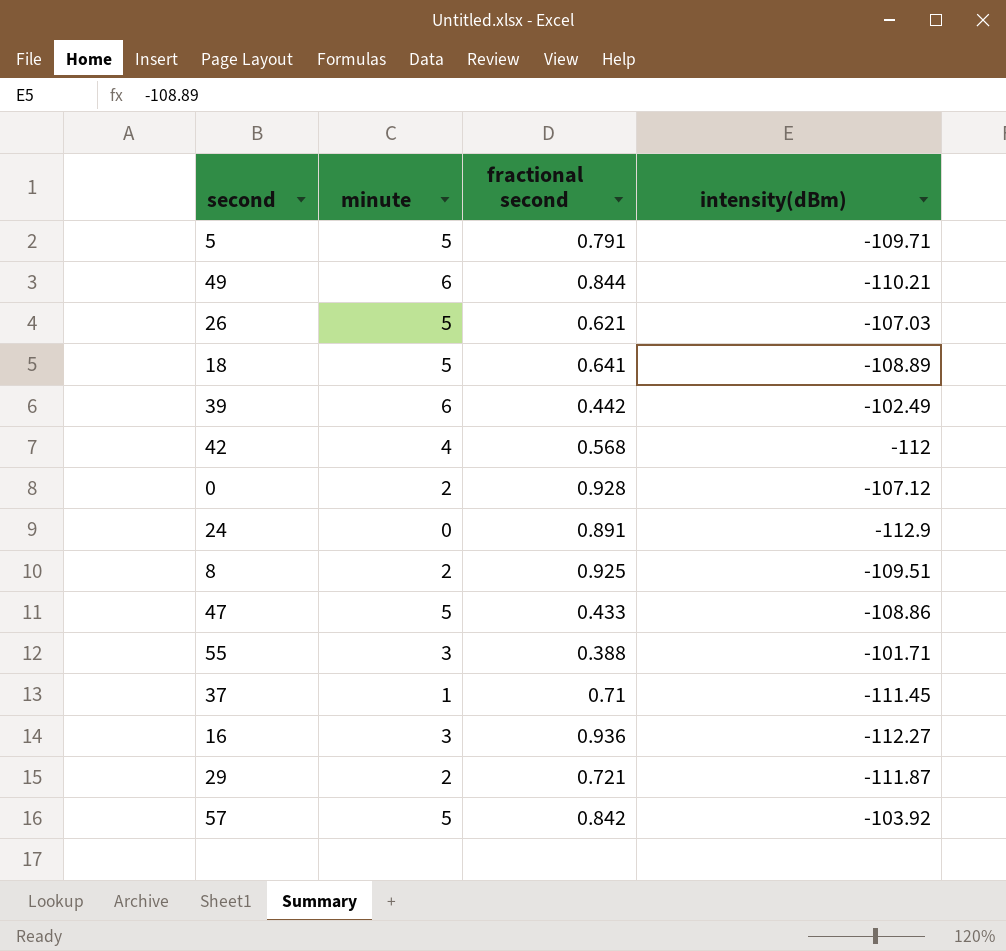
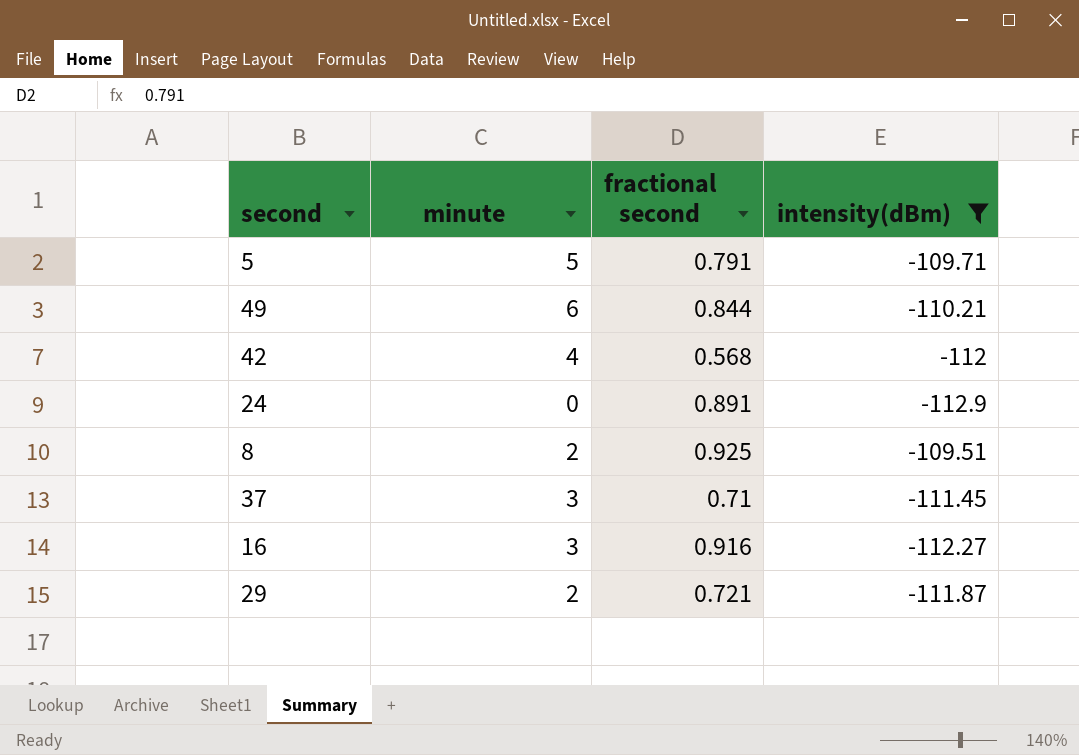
filter: none -> intensity(dBm) <= -109.51
37 | minute: 1 -> 3
16 | fractional second: 0.936 -> 0.916

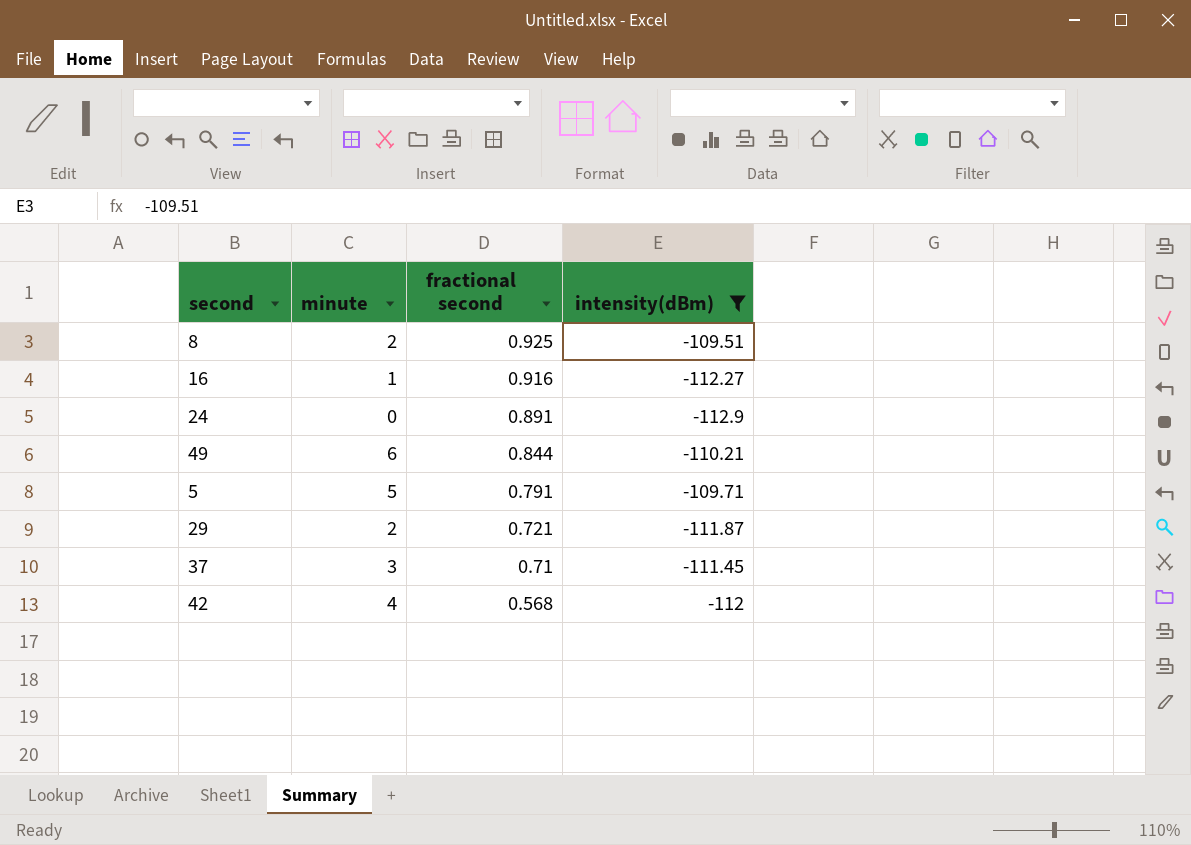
row order: none -> fractional second descending
16 | minute: 3 -> 1

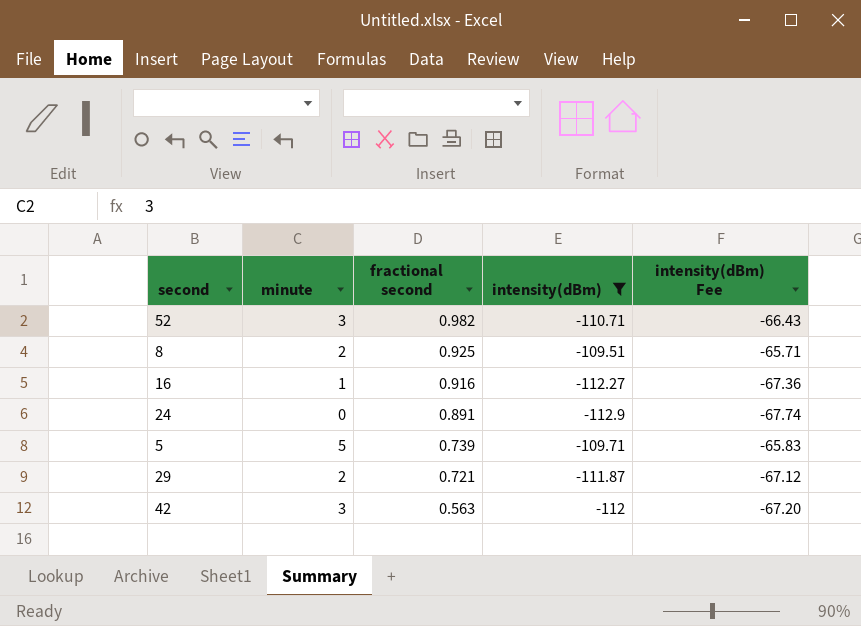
column intensity(dBm) Fee | formula: none -> [intensity(dBm)] * 0.6
row 49: 6 | 0.844 | -110.21 -> none
row 37: 3 | 0.71 | -111.45 -> none
row 52: none -> 3 | 0.982 | -110.71 | -66.43
5 | fractional second: 0.791 -> 0.739
42 | minute: 4 -> 3
42 | fractional second: 0.568 -> 0.563

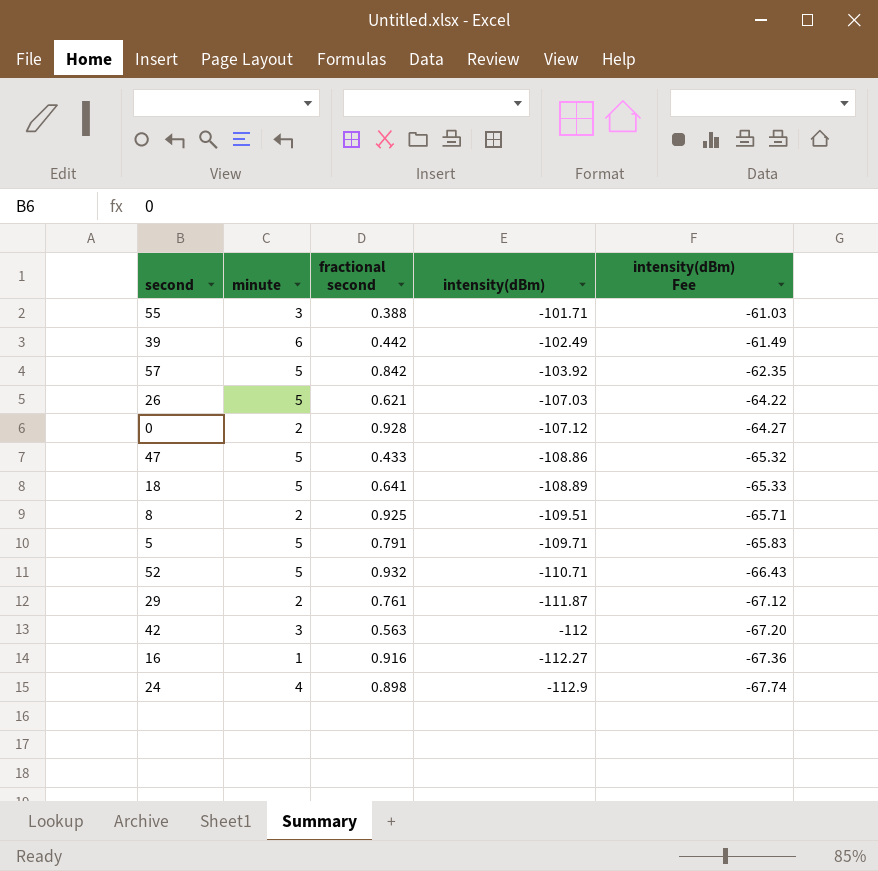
filter: intensity(dBm) <= -109.51 -> none
row order: fractional second descending -> intensity(dBm) descending
5 | fractional second: 0.739 -> 0.791
52 | minute: 3 -> 5
52 | fractional second: 0.982 -> 0.932
29 | fractional second: 0.721 -> 0.761
24 | minute: 0 -> 4
24 | fractional second: 0.891 -> 0.898

